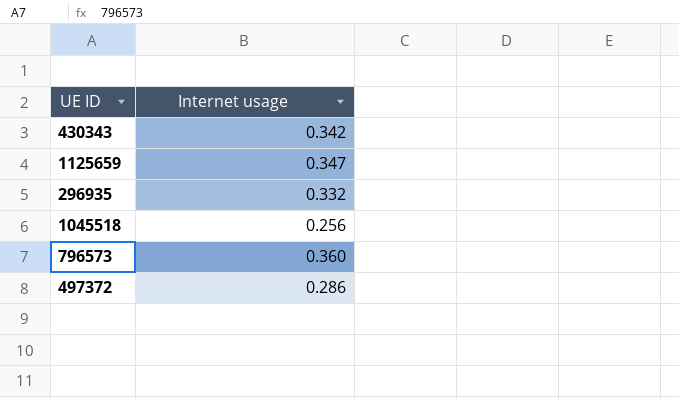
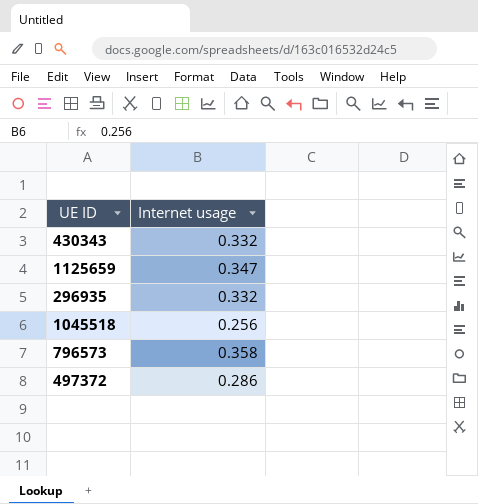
430343 | Internet usage: 0.342 -> 0.332
796573 | Internet usage: 0.360 -> 0.358

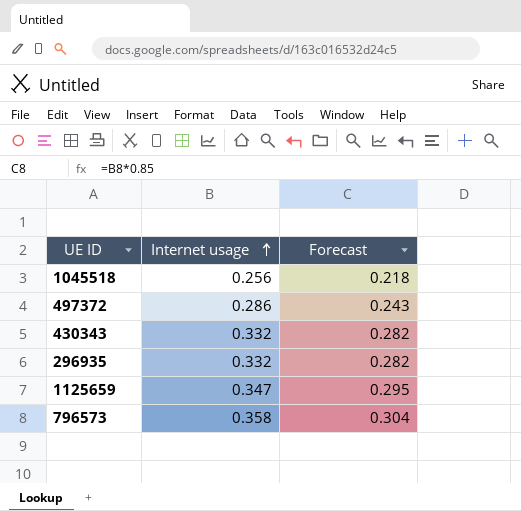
row order: none -> Internet usage ascending
column Forecast | formula: none -> [Internet usage] * 0.85

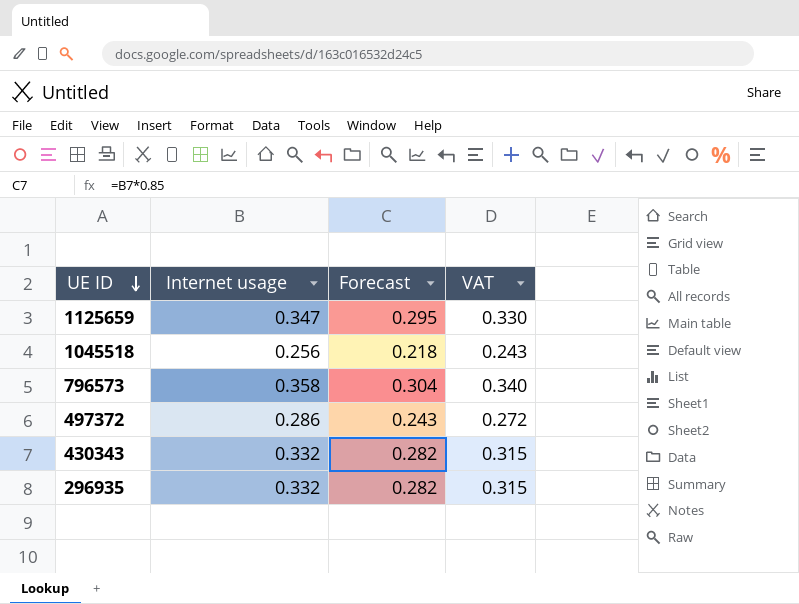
row order: Internet usage ascending -> UE ID descending
column VAT | formula: none -> [Internet usage] * 0.95

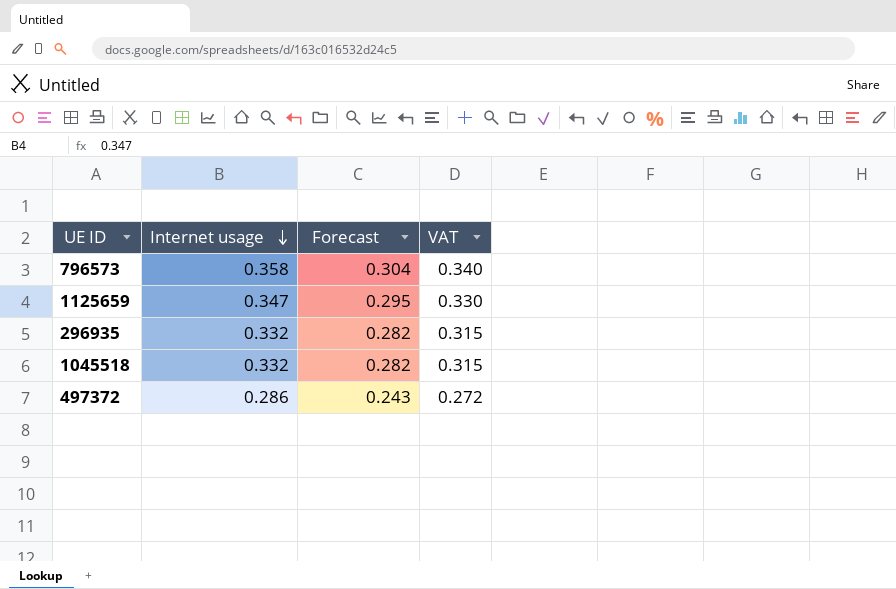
row order: UE ID descending -> Internet usage descending
row 430343: 0.332 | 0.282 | 0.315 -> none
1045518 | Internet usage: 0.256 -> 0.332
1045518 | Forecast: 0.218 -> 0.282
1045518 | VAT: 0.243 -> 0.315

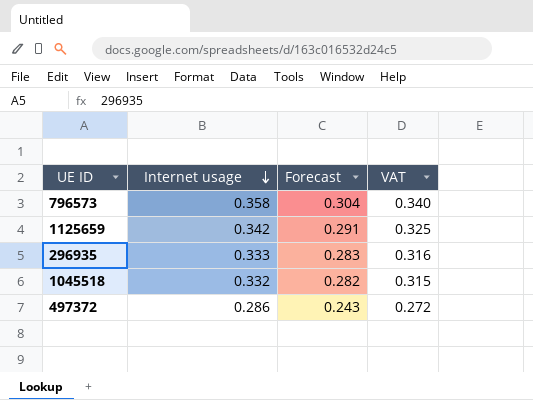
1125659 | Internet usage: 0.347 -> 0.342
1125659 | Forecast: 0.295 -> 0.291
1125659 | VAT: 0.330 -> 0.325
296935 | Internet usage: 0.332 -> 0.333
296935 | Forecast: 0.282 -> 0.283
296935 | VAT: 0.315 -> 0.316

